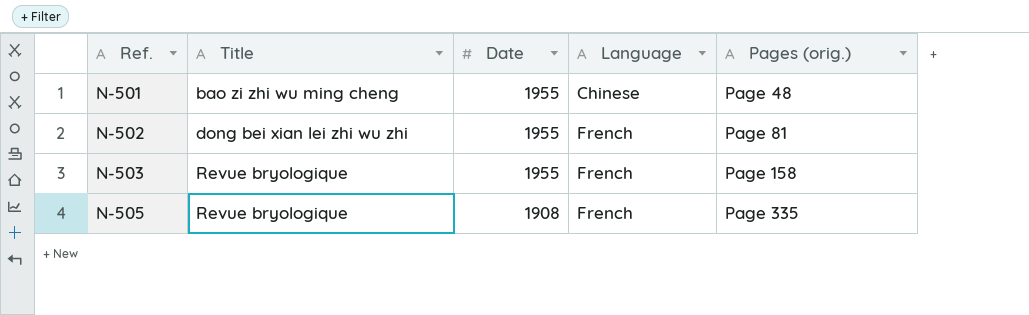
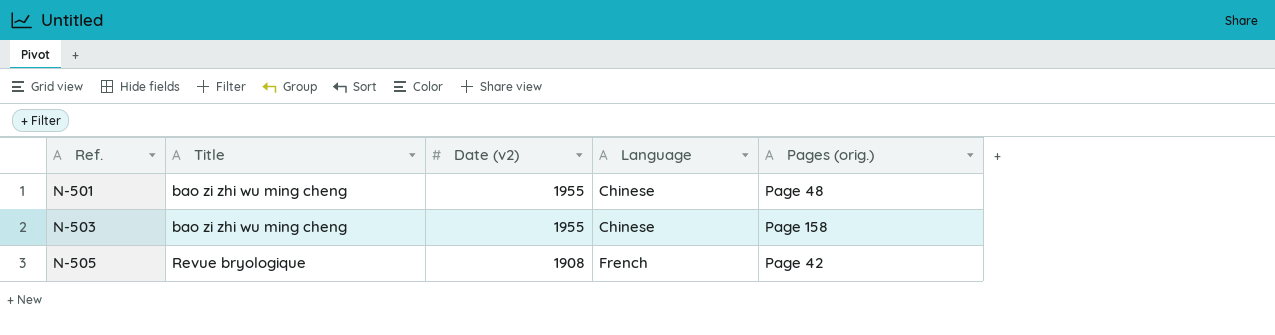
column name: Date -> Date (v2)
row N-502: dong bei xian lei zhi wu zhi | 1955 | French | Page 81 -> none
N-503 | Title: Revue bryologique -> bao zi zhi wu ming cheng
N-503 | Language: French -> Chinese
N-505 | Pages (orig.): Page 335 -> Page 42

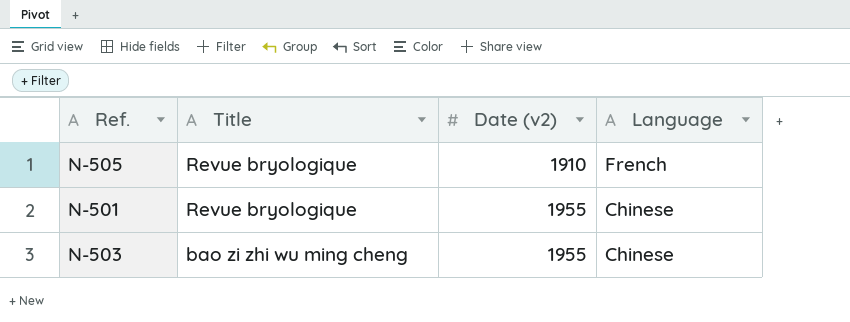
row order: Ref. ascending -> Title descending
column Pages (orig.) | position: 5 -> none
N-505 | Date (v2): 1908 -> 1910
N-501 | Title: bao zi zhi wu ming cheng -> Revue bryologique

